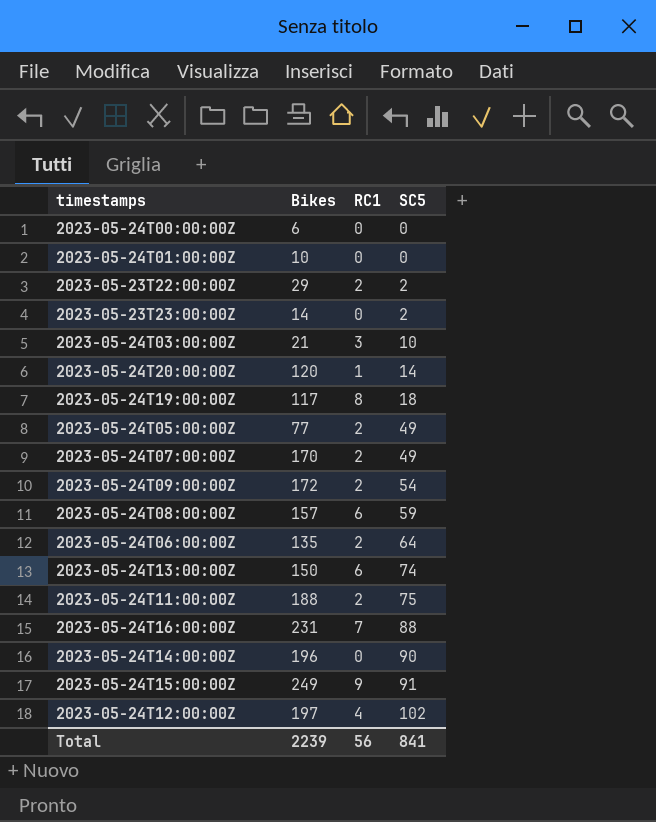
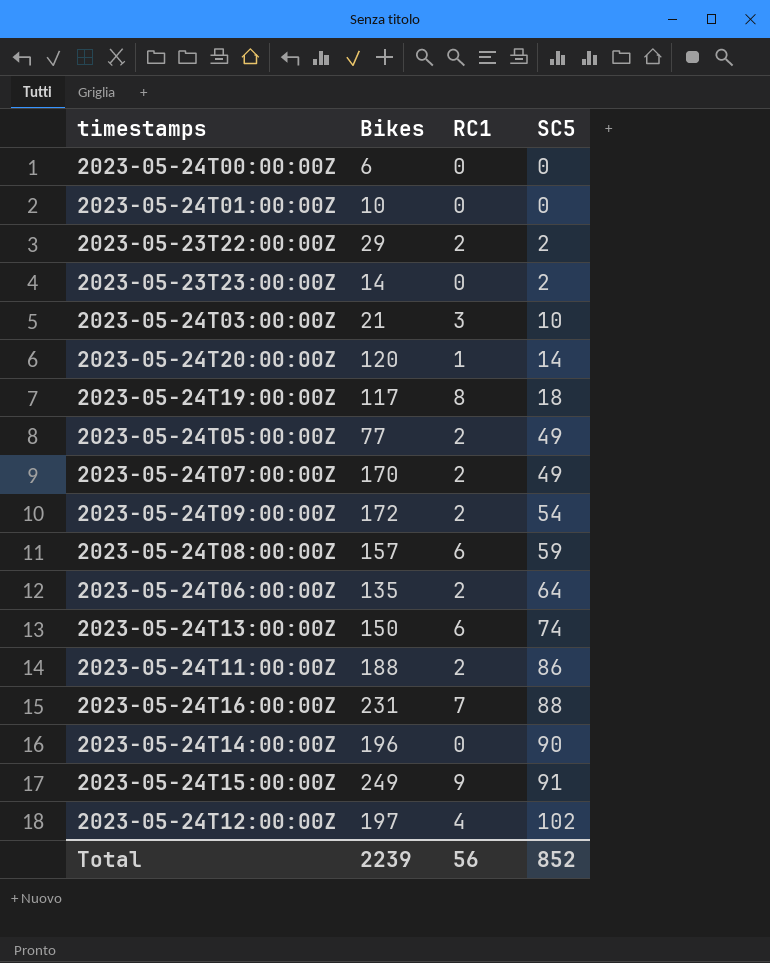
2023-05-24T11:00:00Z | SC5: 75 -> 86
Total | SC5: 841 -> 852

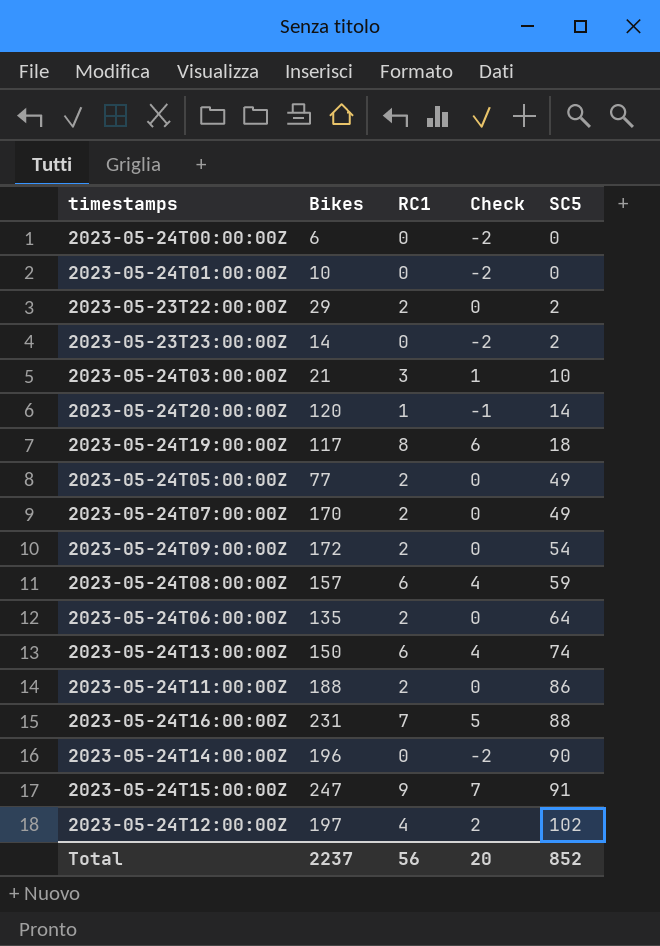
column Check | formula: none -> [RC1] - 2
2023-05-24T15:00:00Z | Bikes: 249 -> 247
Total | Bikes: 2239 -> 2237

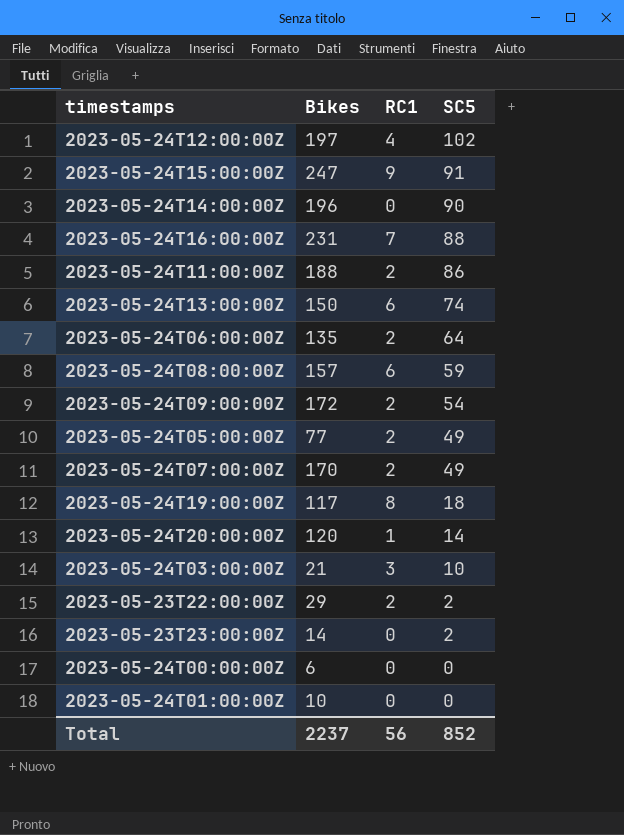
row order: SC5 ascending -> SC5 descending
column Check | formula: [RC1] - 2 -> none

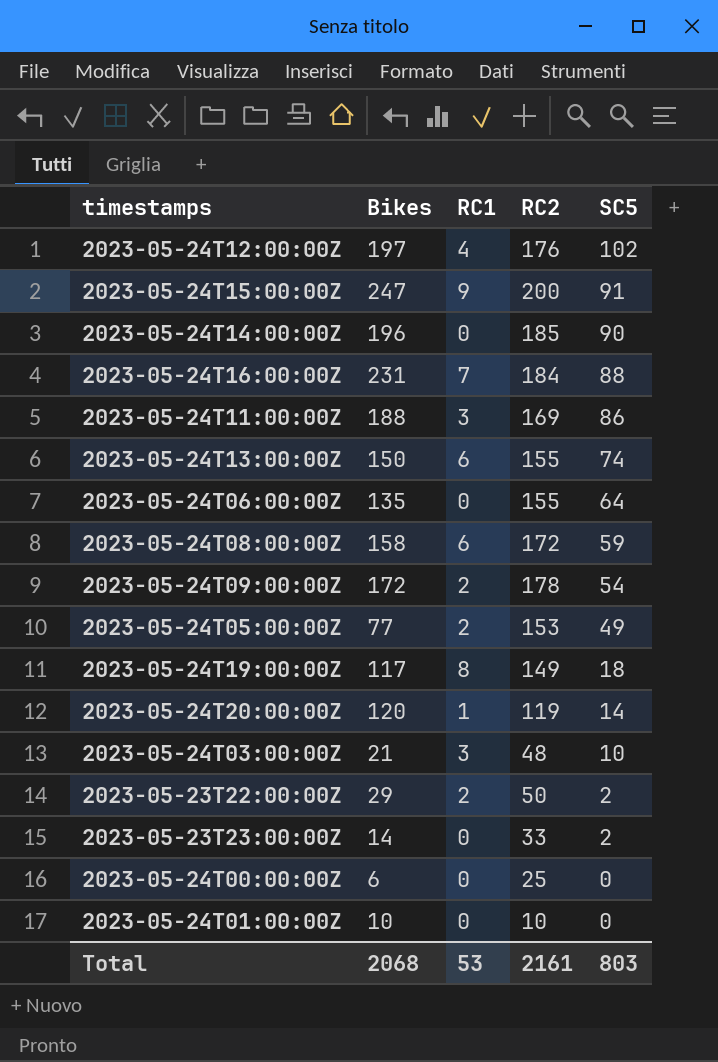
column RC2 | position: none -> 4
row 2023-05-24T07:00:00Z: 170 | 2 | 49 -> none
2023-05-24T11:00:00Z | RC1: 2 -> 3
2023-05-24T06:00:00Z | RC1: 2 -> 0
2023-05-24T08:00:00Z | Bikes: 157 -> 158
Total | Bikes: 2237 -> 2068
Total | RC1: 56 -> 53
Total | SC5: 852 -> 803

